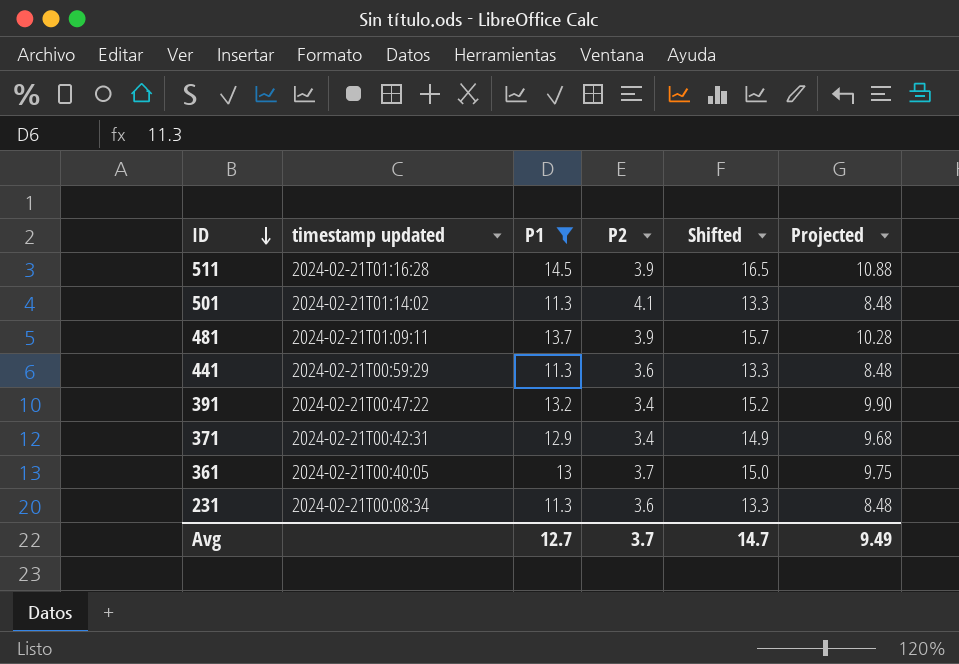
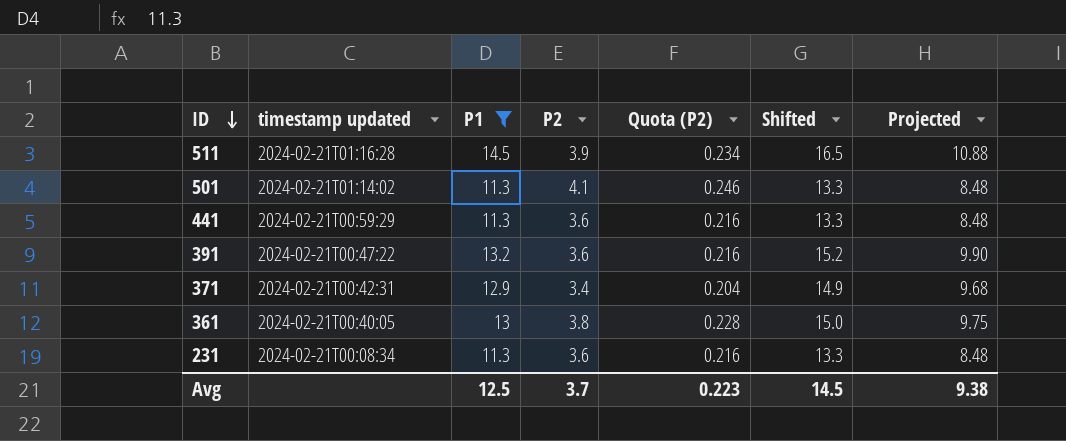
column Quota (P2) | formula: none -> [P2] * 0.06
row 481: 2024-02-21T01:09:11 | 13.7 | 3.9 | 15.7 | 10.28 -> none
391 | P2: 3.4 -> 3.6
361 | P2: 3.7 -> 3.8
Avg | P1: 12.7 -> 12.5
Avg | Shifted: 14.7 -> 14.5
Avg | Projected: 9.49 -> 9.38

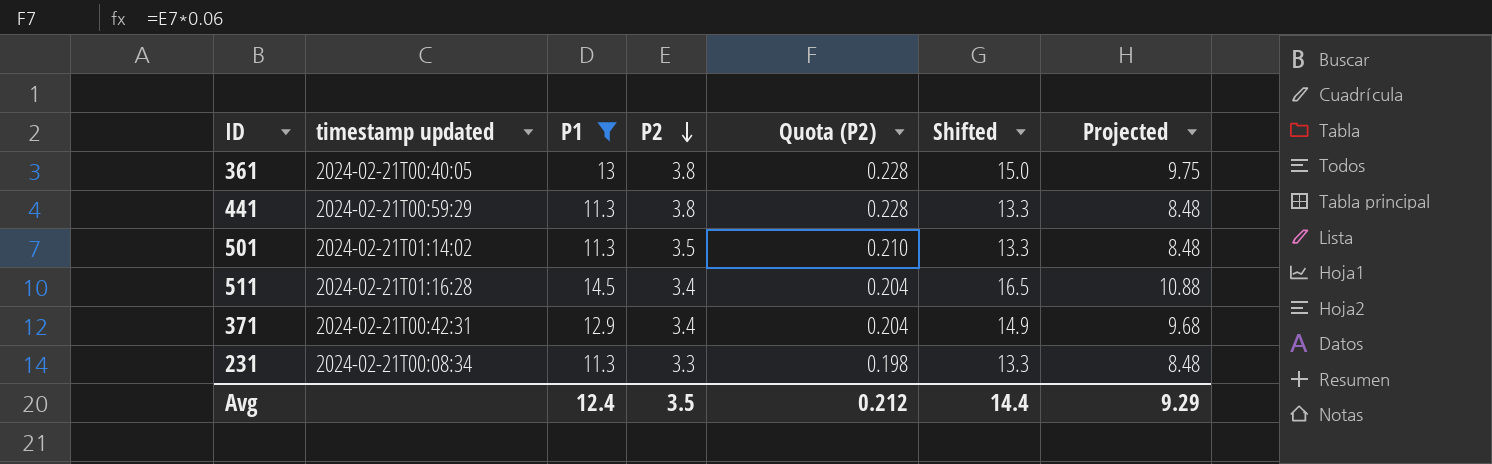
row order: ID descending -> P2 descending
row 391: 2024-02-21T00:47:22 | 13.2 | 3.6 | 0.216 | 15.2 | 9.90 -> none
441 | P2: 3.6 -> 3.8
441 | Quota (P2): 0.216 -> 0.228
501 | P2: 4.1 -> 3.5
501 | Quota (P2): 0.246 -> 0.210
511 | P2: 3.9 -> 3.4
511 | Quota (P2): 0.234 -> 0.204
231 | P2: 3.6 -> 3.3
231 | Quota (P2): 0.216 -> 0.198
Avg | P1: 12.5 -> 12.4
Avg | P2: 3.7 -> 3.5
Avg | Quota (P2): 0.223 -> 0.212
Avg | Shifted: 14.5 -> 14.4
Avg | Projected: 9.38 -> 9.29

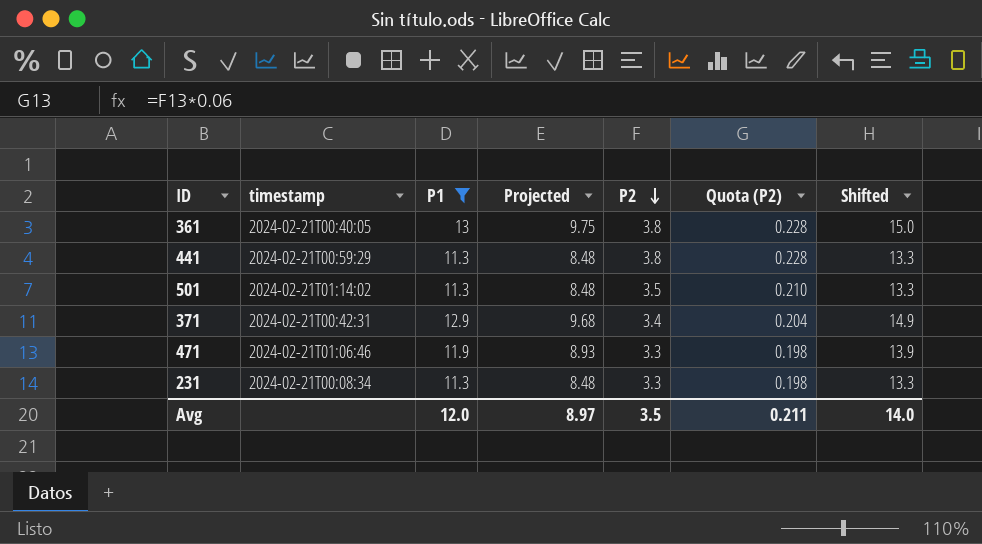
column name: timestamp updated -> timestamp
column Projected | position: 7 -> 4
row 511: 2024-02-21T01:16:28 | 14.5 | 3.4 | 0.204 | 16.5 | 10.88 -> none
row 471: none -> 2024-02-21T01:06:46 | 11.9 | 8.93 | 3.3 | 0.198 | 13.9
Avg | P1: 12.4 -> 12.0
Avg | Projected: 9.29 -> 8.97
Avg | Quota (P2): 0.212 -> 0.211
Avg | Shifted: 14.4 -> 14.0

